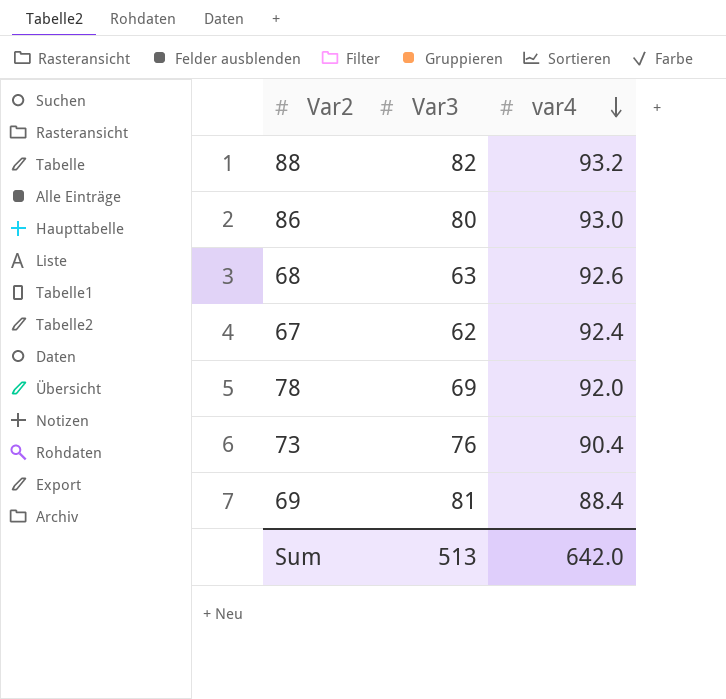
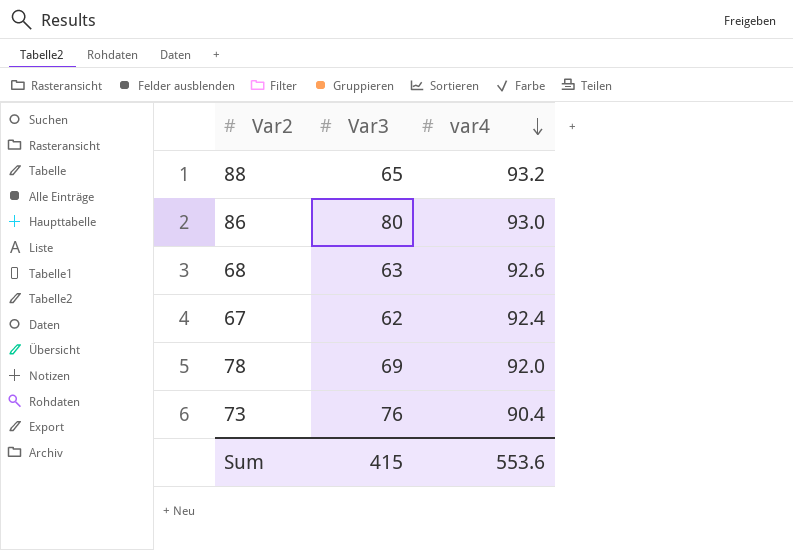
row 69: 81 | 88.4 -> none
88 | Var3: 82 -> 65
Sum | Var3: 513 -> 415
Sum | var4: 642.0 -> 553.6

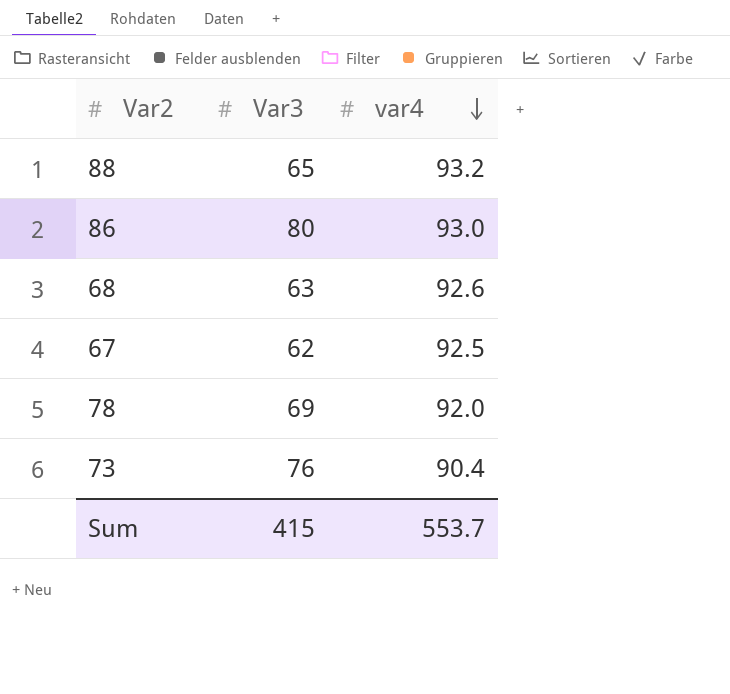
67 | var4: 92.4 -> 92.5
Sum | var4: 553.6 -> 553.7

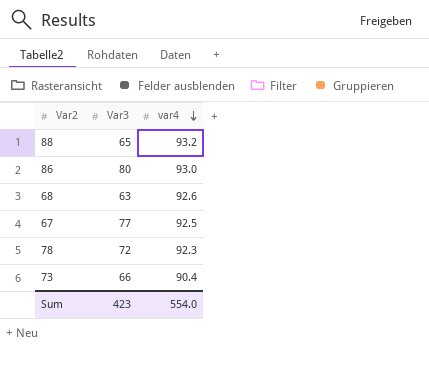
67 | Var3: 62 -> 77
78 | Var3: 69 -> 72
78 | var4: 92.0 -> 92.3
73 | Var3: 76 -> 66
Sum | Var3: 415 -> 423
Sum | var4: 553.7 -> 554.0

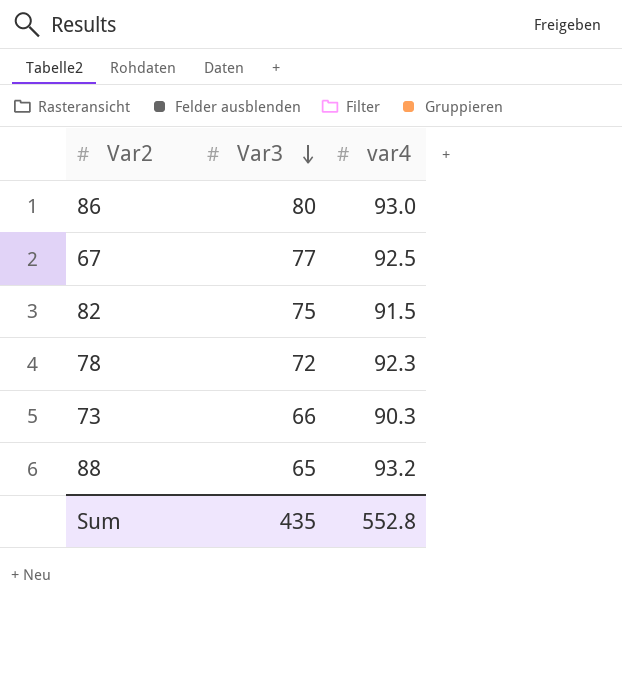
row order: var4 descending -> Var3 descending
row 68: 63 | 92.6 -> none
row 82: none -> 75 | 91.5
73 | var4: 90.4 -> 90.3
Sum | Var3: 423 -> 435
Sum | var4: 554.0 -> 552.8

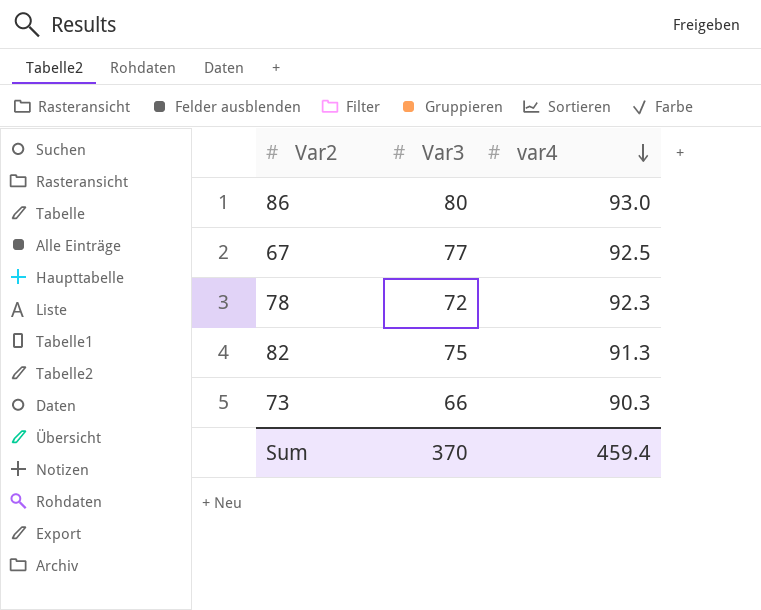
row order: Var3 descending -> var4 descending
row 88: 65 | 93.2 -> none
82 | var4: 91.5 -> 91.3
Sum | Var3: 435 -> 370
Sum | var4: 552.8 -> 459.4

